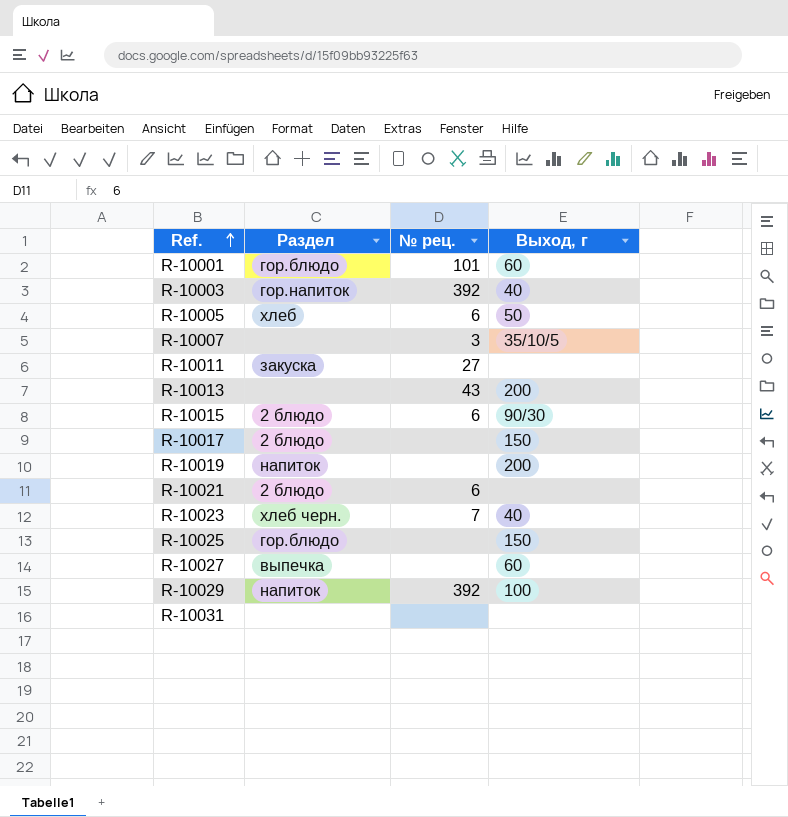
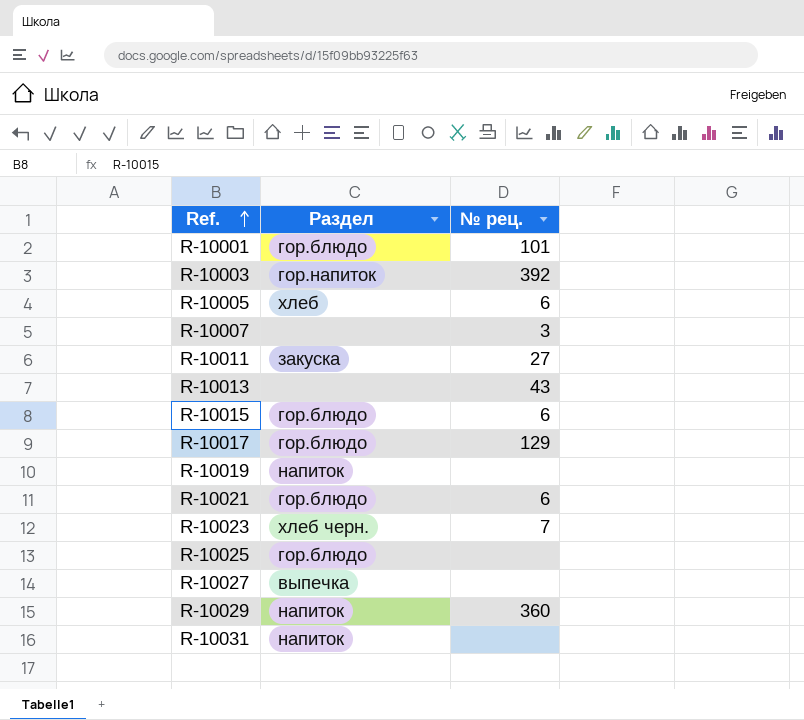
column Выход, г | position: 4 -> none
R-10015 | Раздел: 2 блюдо -> гор.блюдо
R-10017 | Раздел: 2 блюдо -> гор.блюдо
R-10017 | № рец.: none -> 129
R-10021 | Раздел: 2 блюдо -> гор.блюдо
R-10029 | № рец.: 392 -> 360
R-10031 | Раздел: none -> напиток

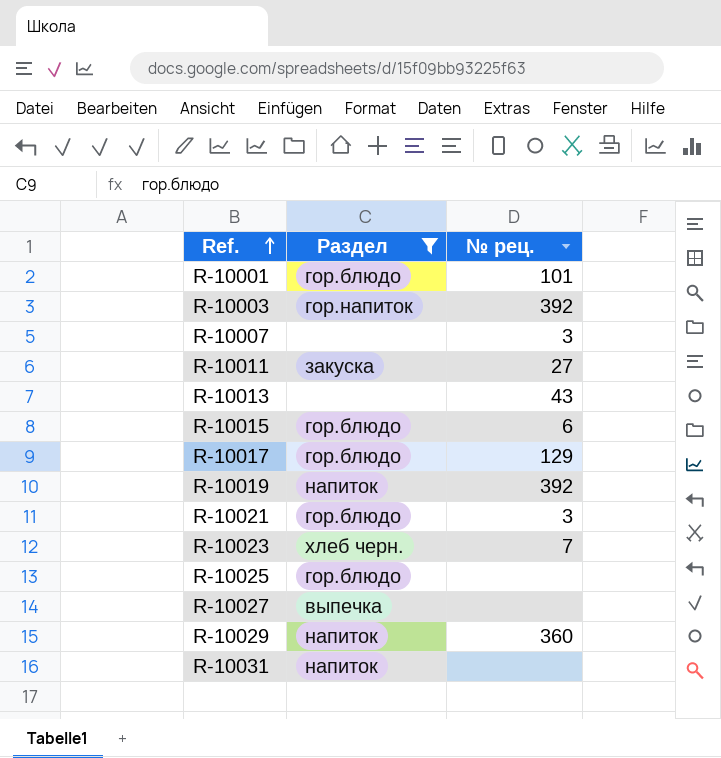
filter: none -> Раздел != хлеб
R-10019 | № рец.: none -> 392
R-10021 | № рец.: 6 -> 3

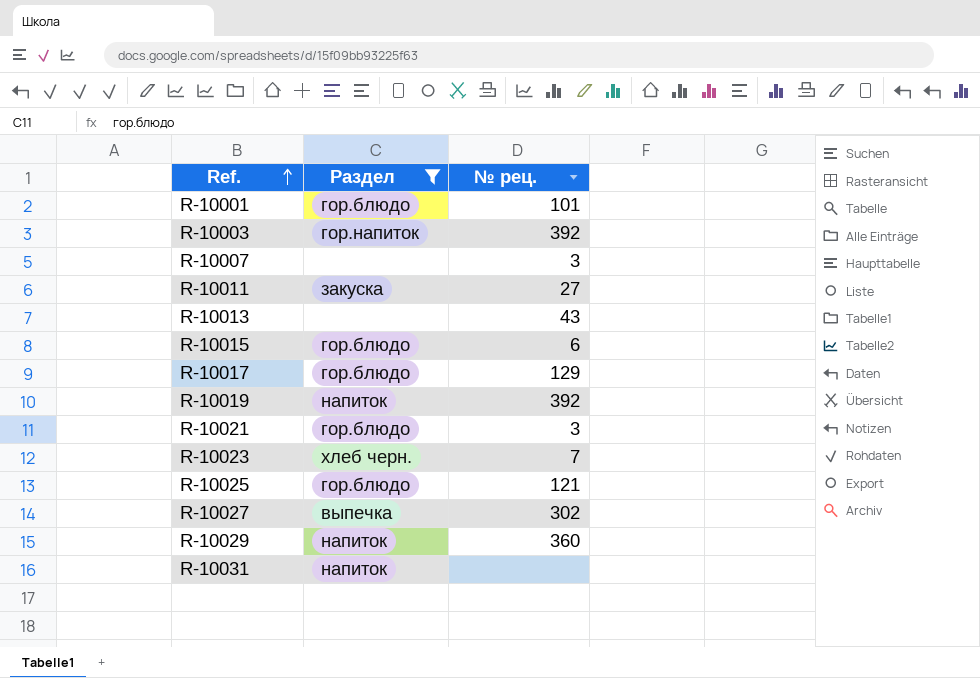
R-10025 | № рец.: none -> 121
R-10027 | № рец.: none -> 302

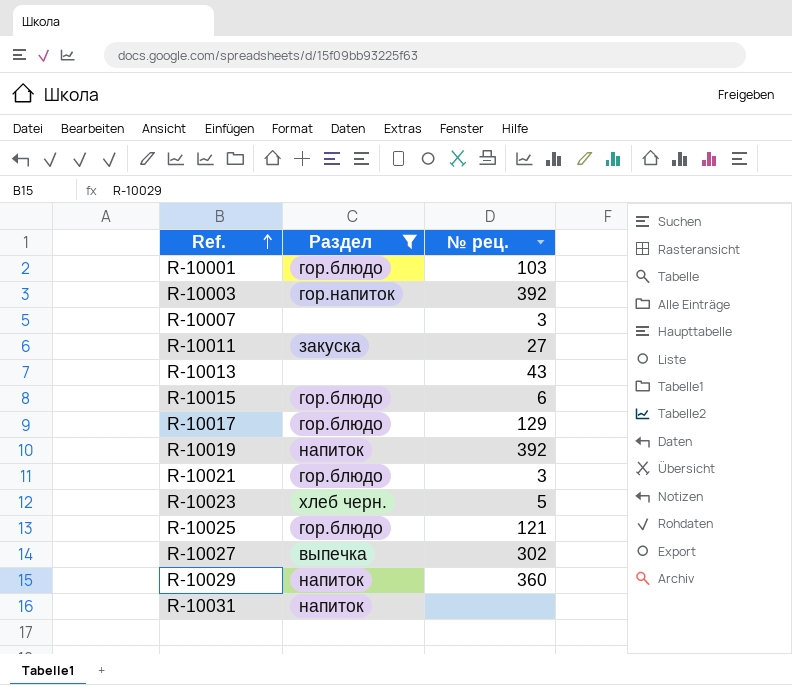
R-10001 | № рец.: 101 -> 103
R-10023 | № рец.: 7 -> 5

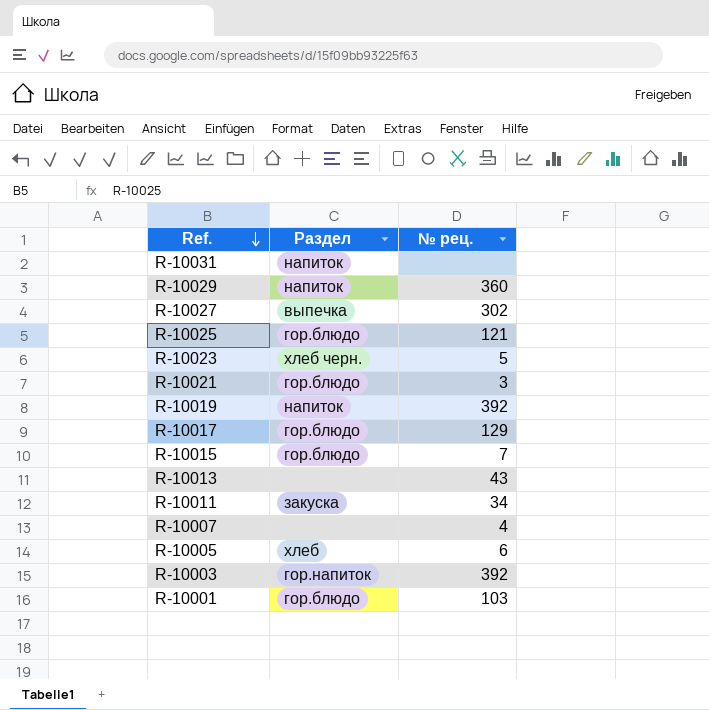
filter: Раздел != хлеб -> none
row order: Ref. ascending -> Ref. descending
R-10015 | № рец.: 6 -> 7
R-10011 | № рец.: 27 -> 34
R-10007 | № рец.: 3 -> 4

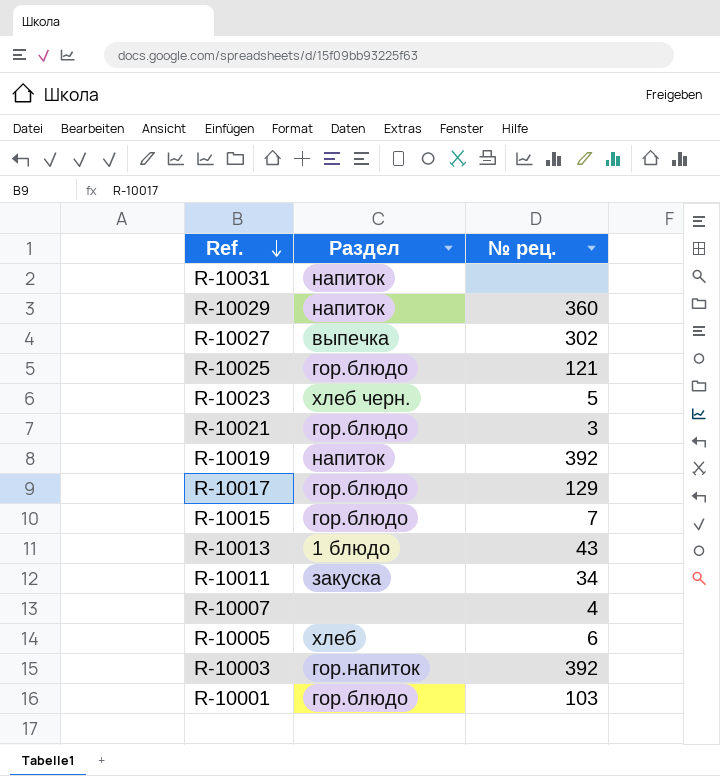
R-10013 | Раздел: none -> 1 блюдо

